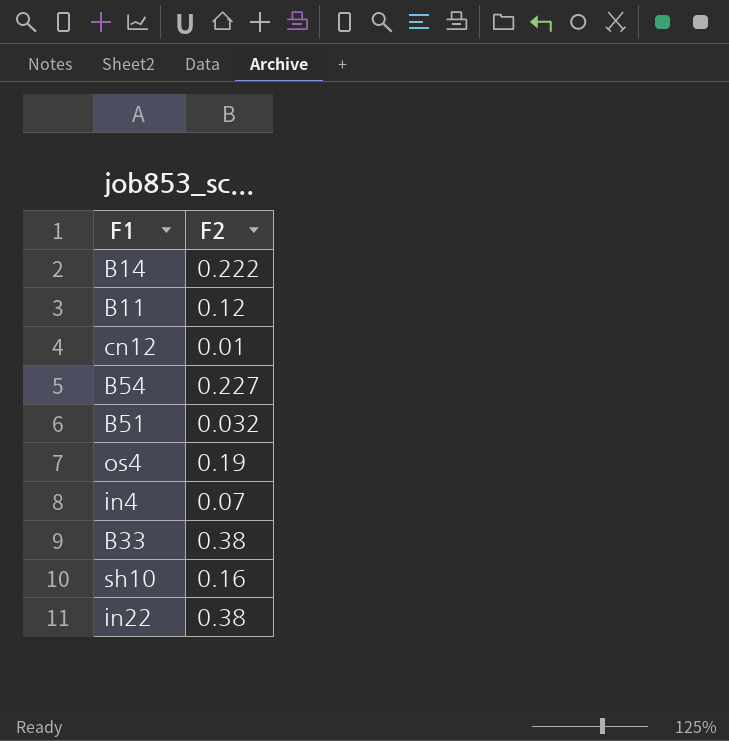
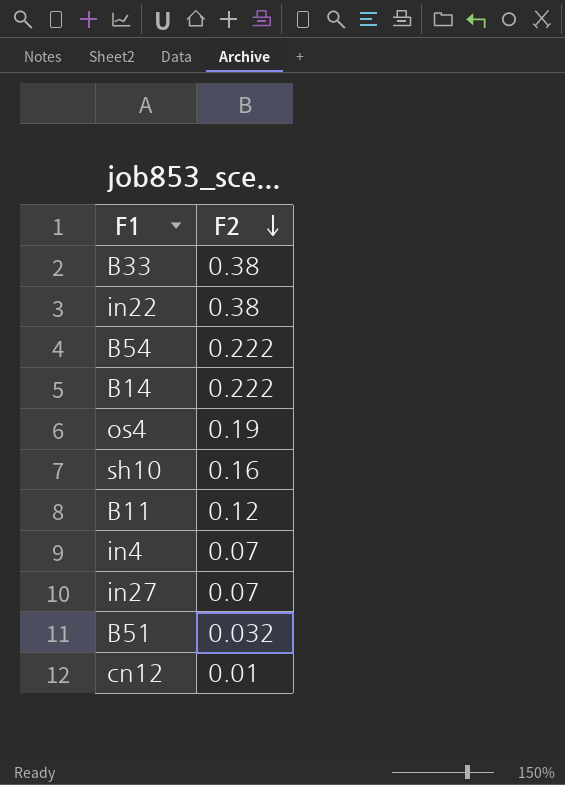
row order: none -> F2 descending
B54 | F2: 0.227 -> 0.222
row in27: none -> 0.07

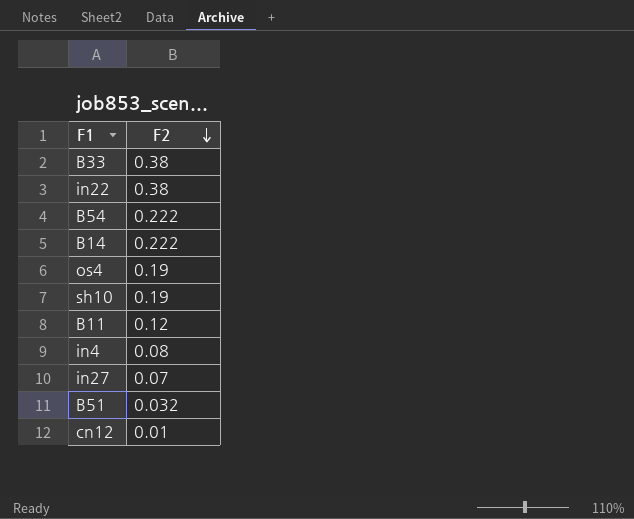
sh10 | F2: 0.16 -> 0.19
in4 | F2: 0.07 -> 0.08

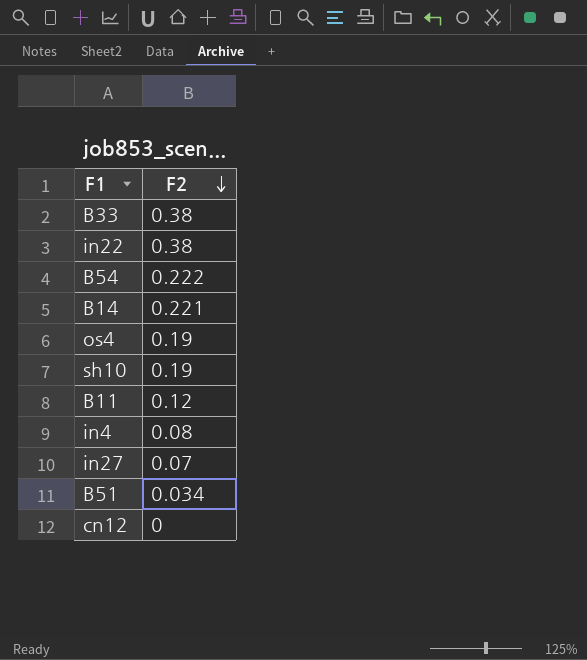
B14 | F2: 0.222 -> 0.221
B51 | F2: 0.032 -> 0.034
cn12 | F2: 0.01 -> 0

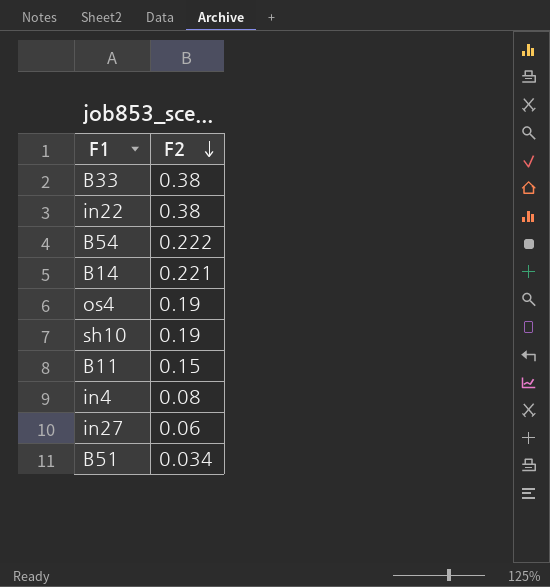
row cn12: 0 -> none
B11 | F2: 0.12 -> 0.15
in27 | F2: 0.07 -> 0.06

